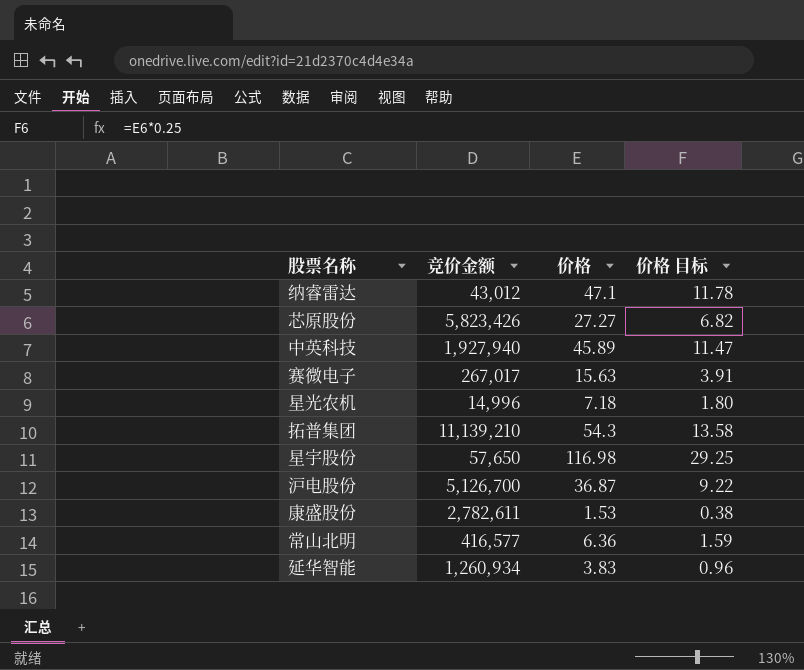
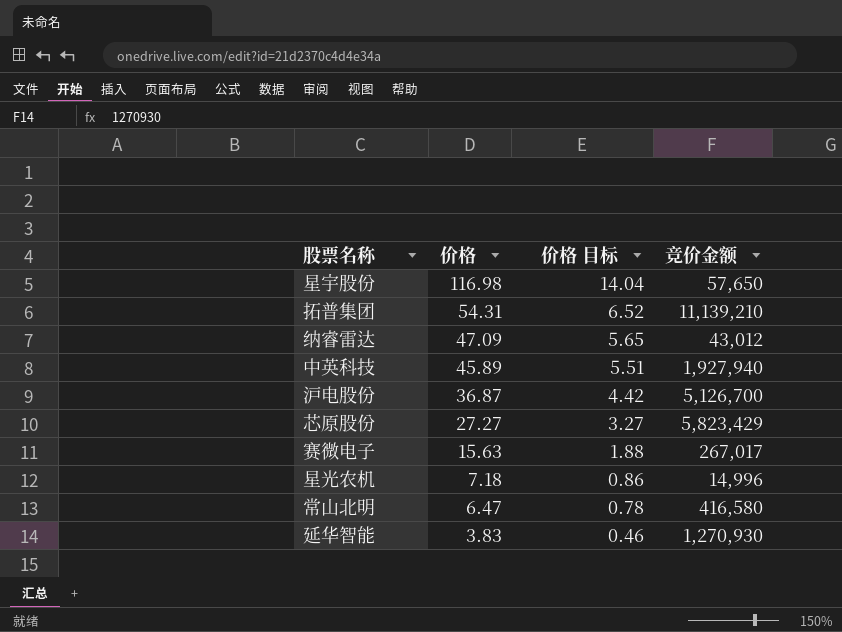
row order: none -> 价格 descending
column 价格 目标 | formula: [价格] * 0.25 -> [价格] * 0.12
column 竞价金额 | position: 2 -> 4
row 康盛股份: 2,782,611 | 1.53 | 0.38 -> none
拓普集团 | 价格: 54.3 -> 54.31
纳睿雷达 | 价格: 47.1 -> 47.09
芯原股份 | 竞价金额: 5,823,426 -> 5,823,429
常山北明 | 价格: 6.36 -> 6.47
常山北明 | 竞价金额: 416,577 -> 416,580
延华智能 | 竞价金额: 1,260,934 -> 1,270,930

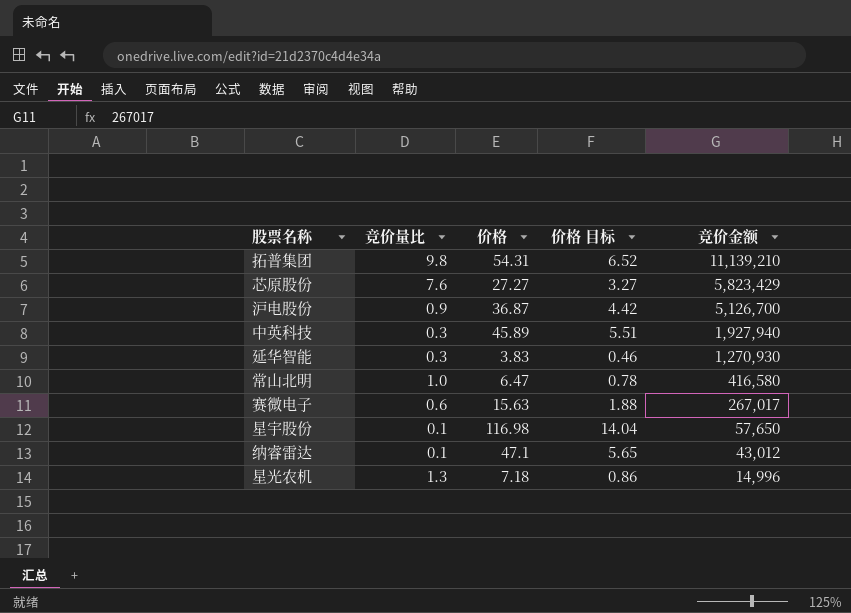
row order: 价格 descending -> 竞价金额 descending
column 竞价量比 | position: none -> 2
纳睿雷达 | 价格: 47.09 -> 47.1

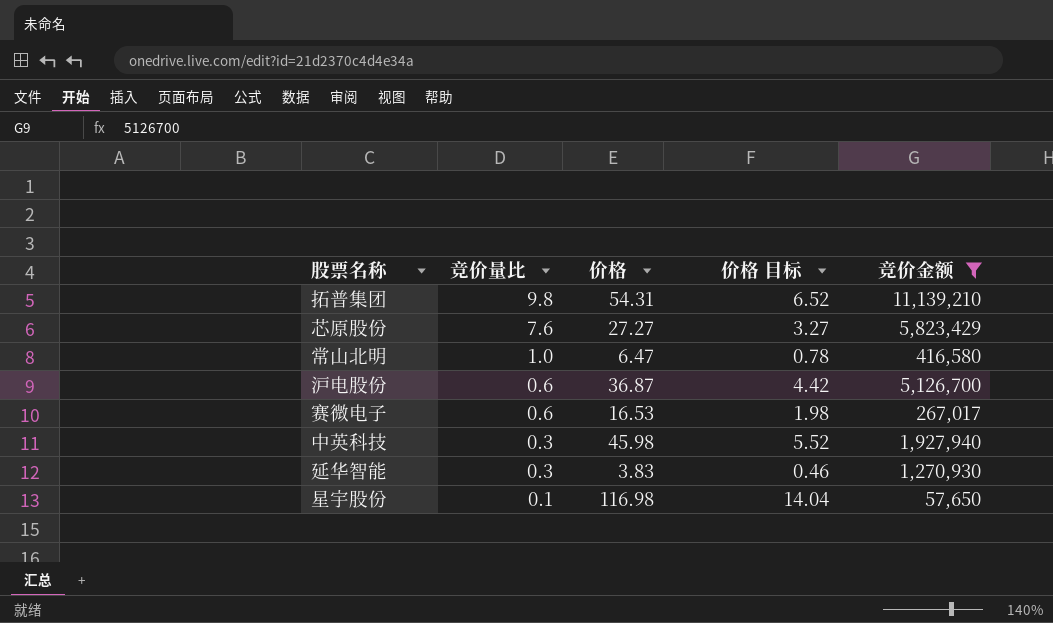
filter: none -> 竞价金额 >= 57,650
row order: 竞价金额 descending -> 竞价量比 descending
沪电股份 | 竞价量比: 0.9 -> 0.6
赛微电子 | 价格: 15.63 -> 16.53
赛微电子 | 价格 目标: 1.88 -> 1.98
中英科技 | 价格: 45.89 -> 45.98
中英科技 | 价格 目标: 5.51 -> 5.52

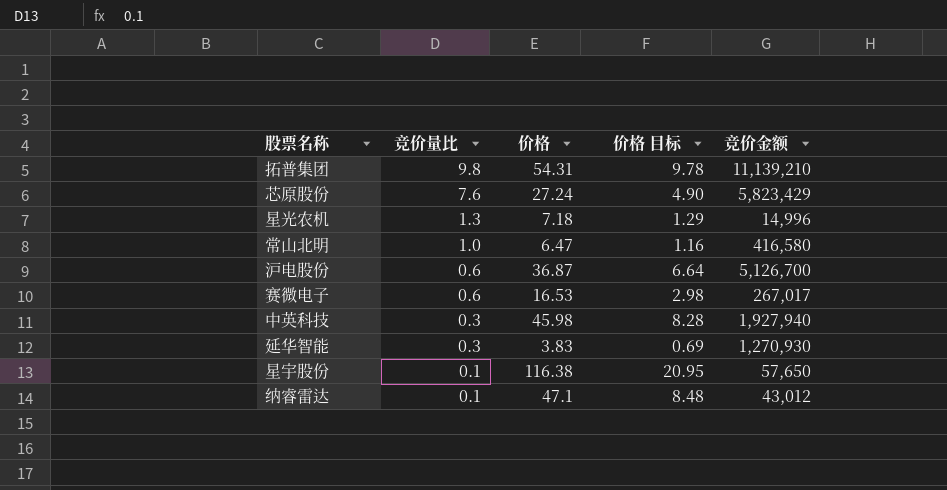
filter: 竞价金额 >= 57,650 -> none
column 价格 目标 | formula: [价格] * 0.12 -> [价格] * 0.18
芯原股份 | 价格: 27.27 -> 27.24
星宇股份 | 价格: 116.98 -> 116.38

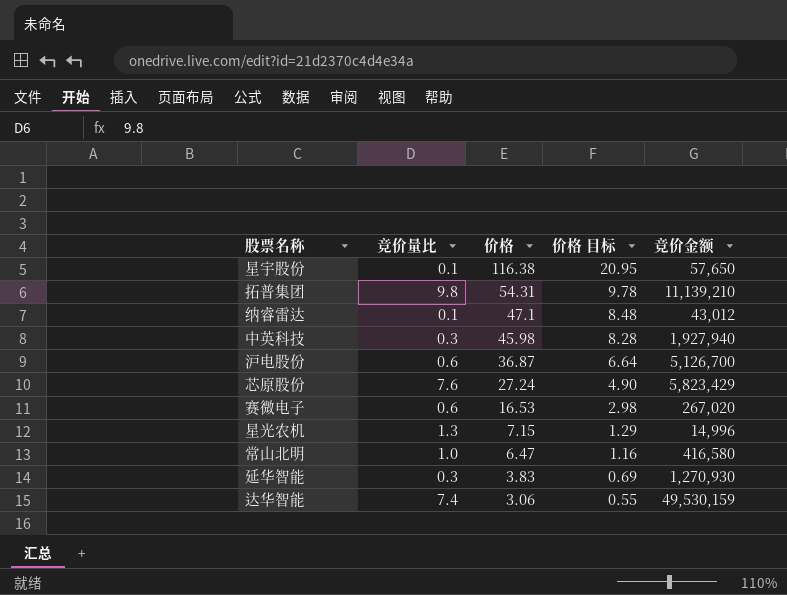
row order: 竞价量比 descending -> 价格 descending
赛微电子 | 竞价金额: 267,017 -> 267,020
星光农机 | 价格: 7.18 -> 7.15
row 达华智能: none -> 7.4 | 3.06 | 0.55 | 49,530,159

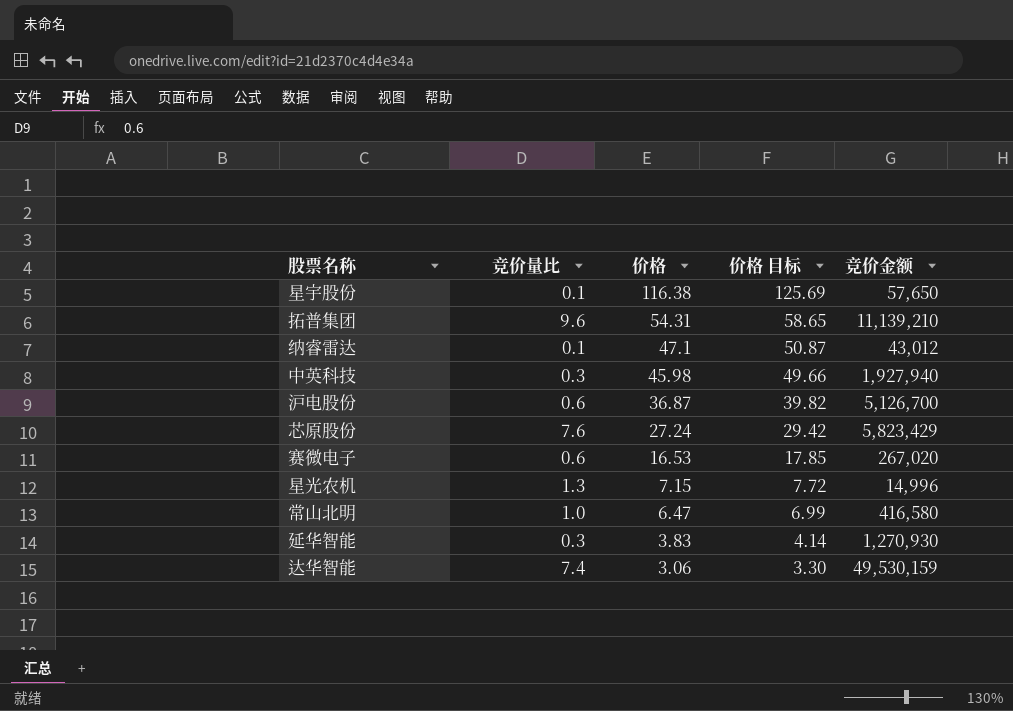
column 价格 目标 | formula: [价格] * 0.18 -> [价格] * 1.08
拓普集团 | 竞价量比: 9.8 -> 9.6

